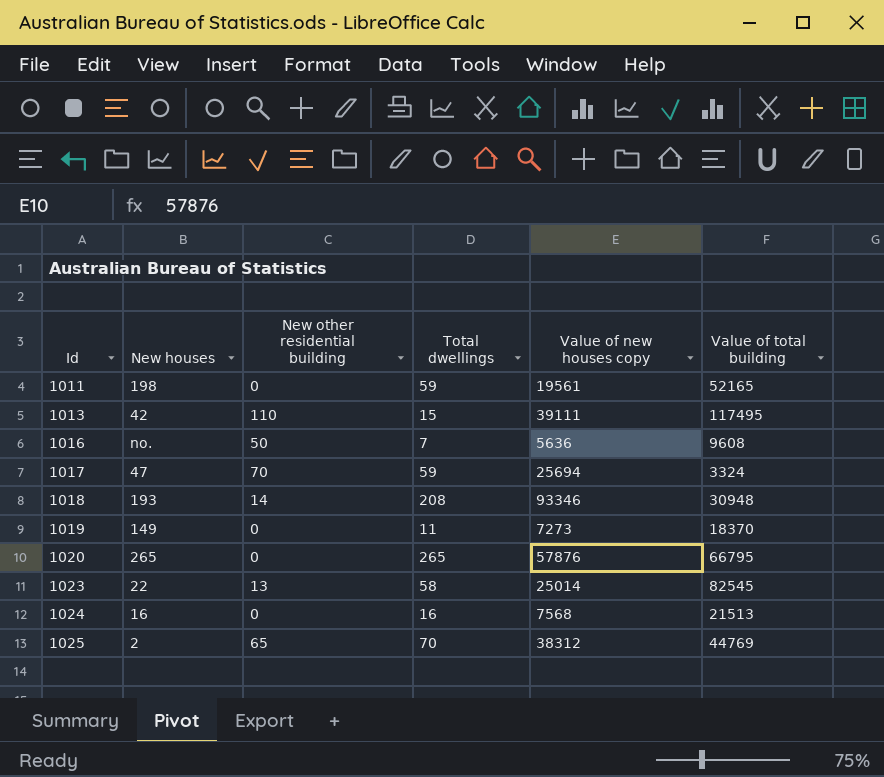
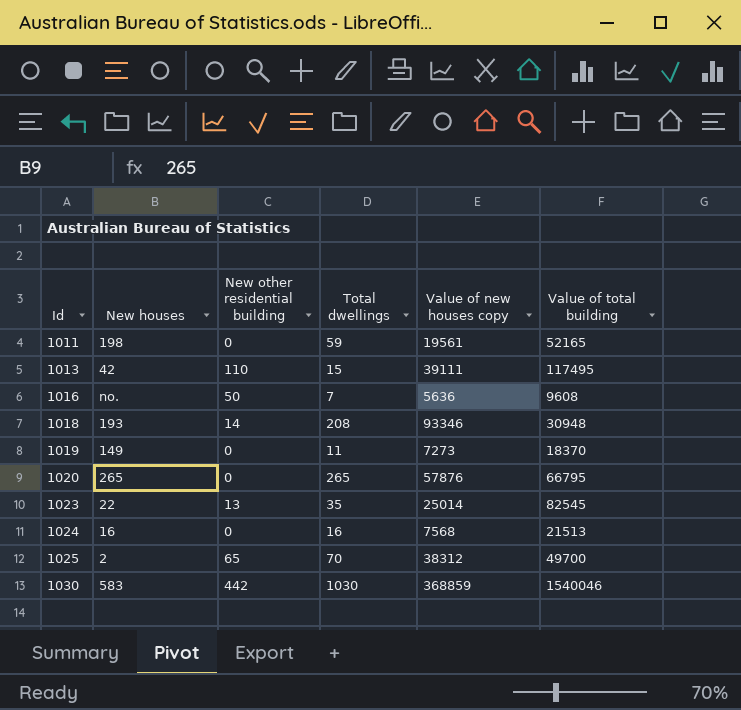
row 1017: 47 | 70 | 59 | 25694 | 3324 -> none
1023 | Total dwellings: 58 -> 35
1025 | Value of total building: 44769 -> 49700
row 1030: none -> 583 | 442 | 1030 | 368859 | 1540046

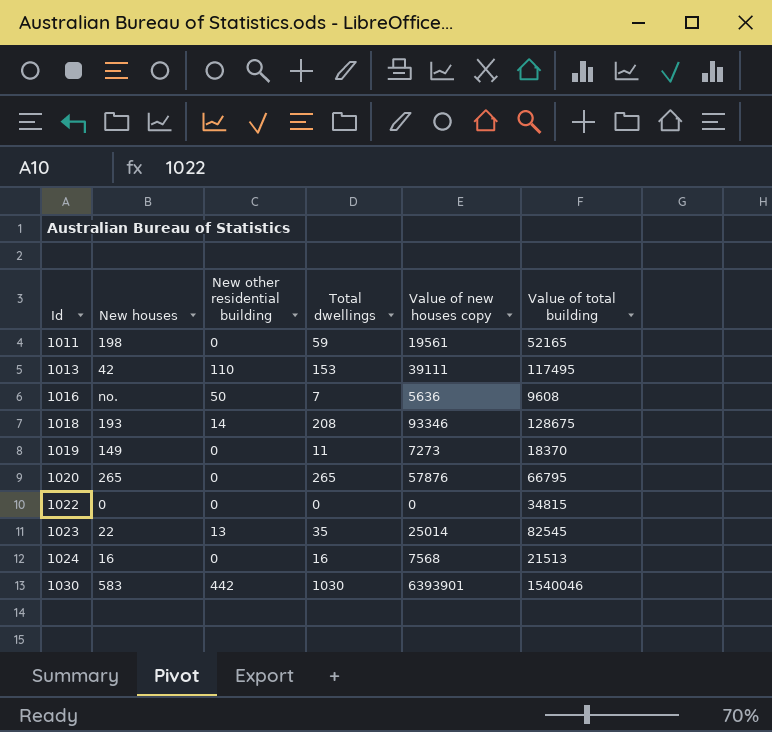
row 1025: 2 | 65 | 70 | 38312 | 49700 -> none
1013 | Total dwellings: 15 -> 153
1018 | Value of total building: 30948 -> 128675
row 1022: none -> 0 | 0 | 0 | 0 | 34815
1030 | Value of new houses copy: 368859 -> 6393901

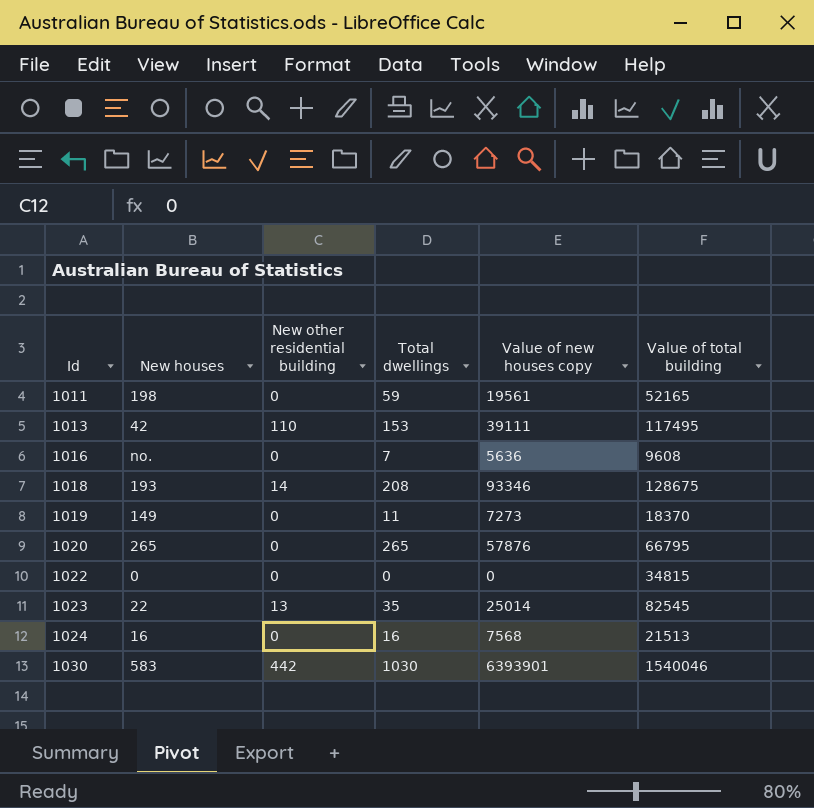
1016 | New other residential building: 50 -> 0

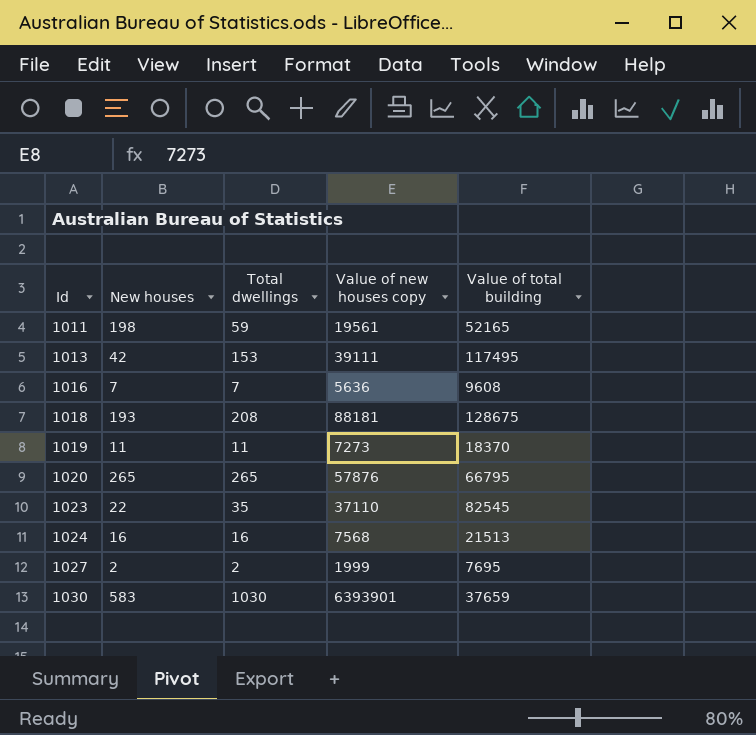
column New other residential building | position: 3 -> none
row 1022: 0 | 0 | 0 | 0 | 34815 -> none
1016 | New houses: no. -> 7
1018 | Value of new houses copy: 93346 -> 88181
1019 | New houses: 149 -> 11
1023 | Value of new houses copy: 25014 -> 37110
row 1027: none -> 2 | 2 | 1999 | 7695
1030 | Value of total building: 1540046 -> 37659

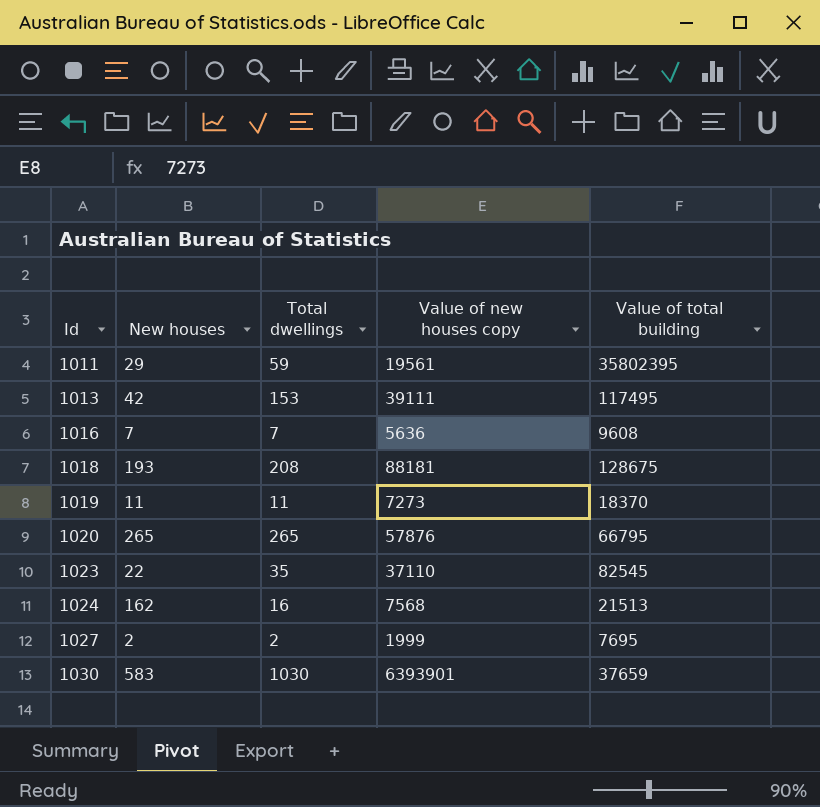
1011 | New houses: 198 -> 29
1011 | Value of total building: 52165 -> 35802395
1024 | New houses: 16 -> 162

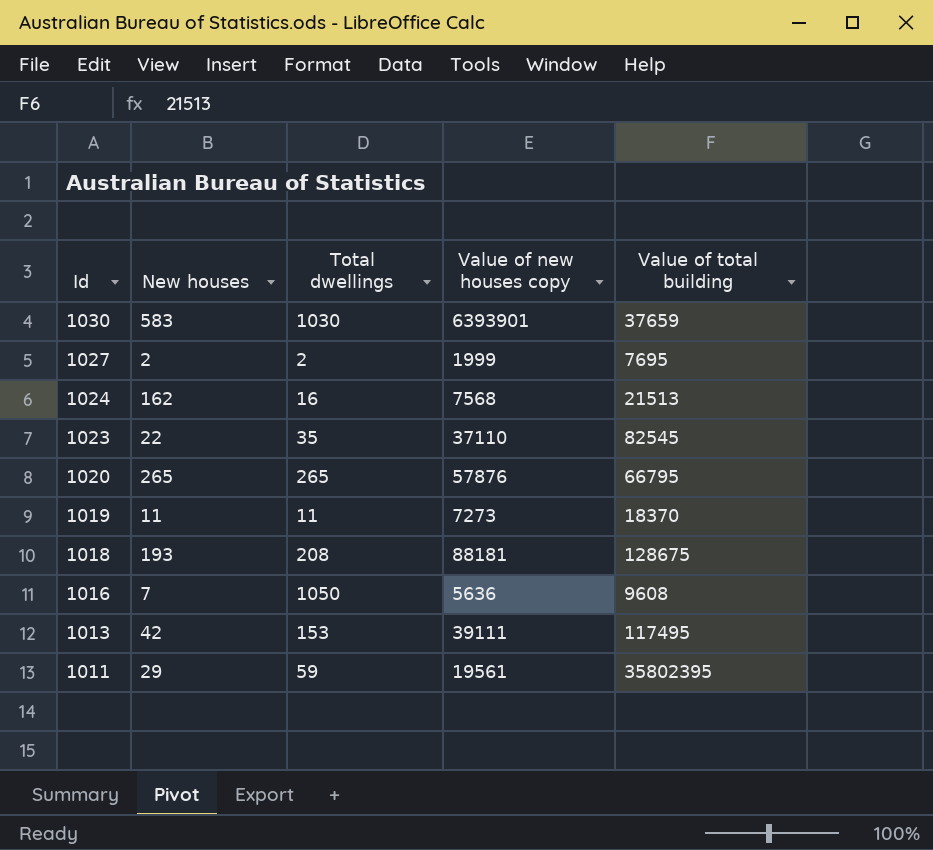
row order: Id ascending -> Id descending
1016 | Total dwellings: 7 -> 1050

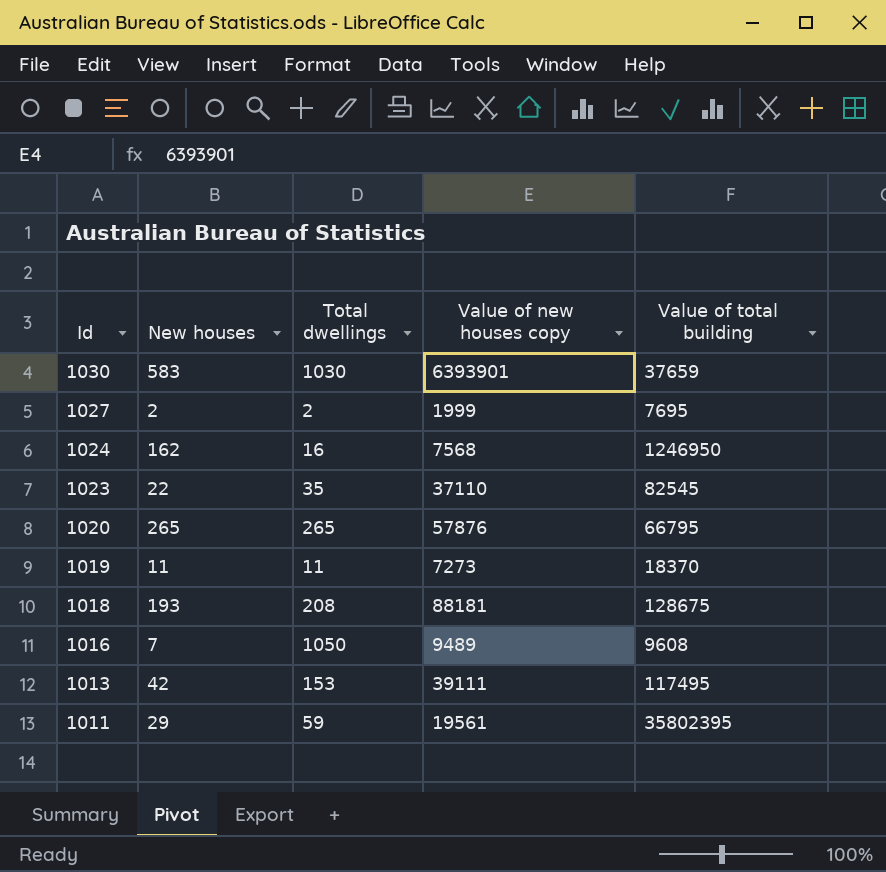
1024 | Value of total building: 21513 -> 1246950
1016 | Value of new houses copy: 5636 -> 9489

